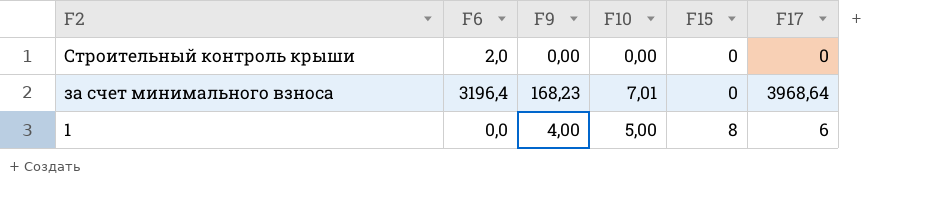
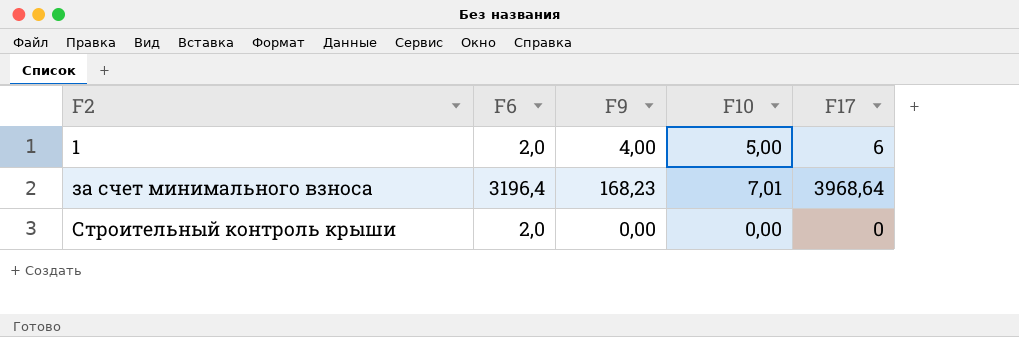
row order: F2 descending -> F2 ascending
column F15 | position: 5 -> none
1 | F6: 0,0 -> 2,0

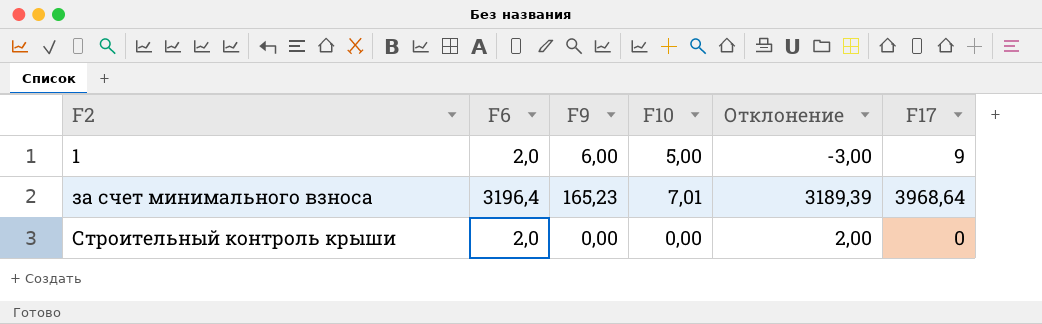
column Отклонение | formula: none -> [F6] - [F10]
1 | F9: 4,00 -> 6,00
1 | F17: 6 -> 9
за счет минимального взноса | F9: 168,23 -> 165,23

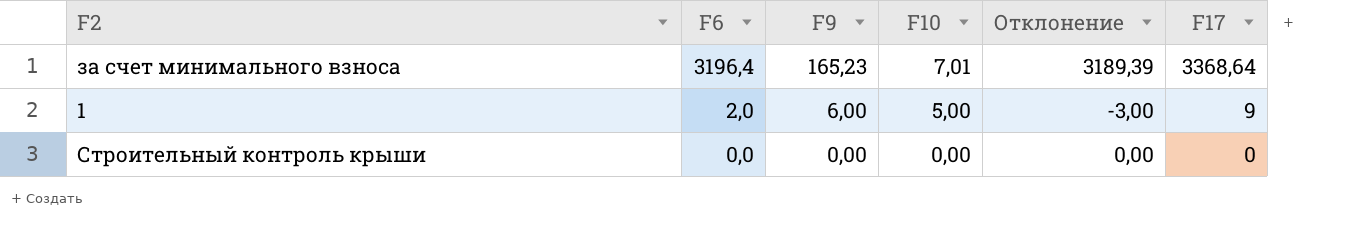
row order: F2 ascending -> F6 descending
за счет минимального взноса | F17: 3968,64 -> 3368,64
Строительный контроль крыши | F6: 2,0 -> 0,0
Строительный контроль крыши | Отклонение: 2,00 -> 0,00

